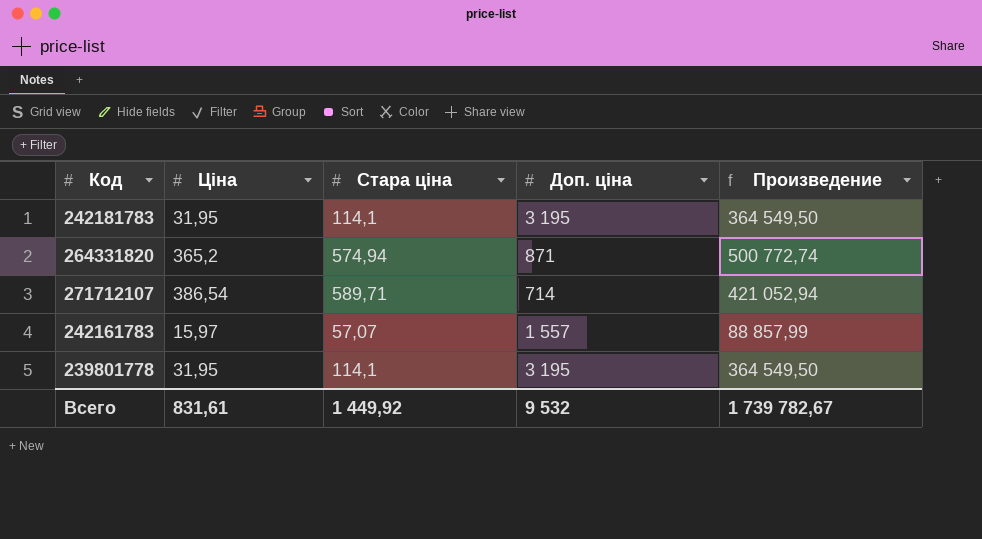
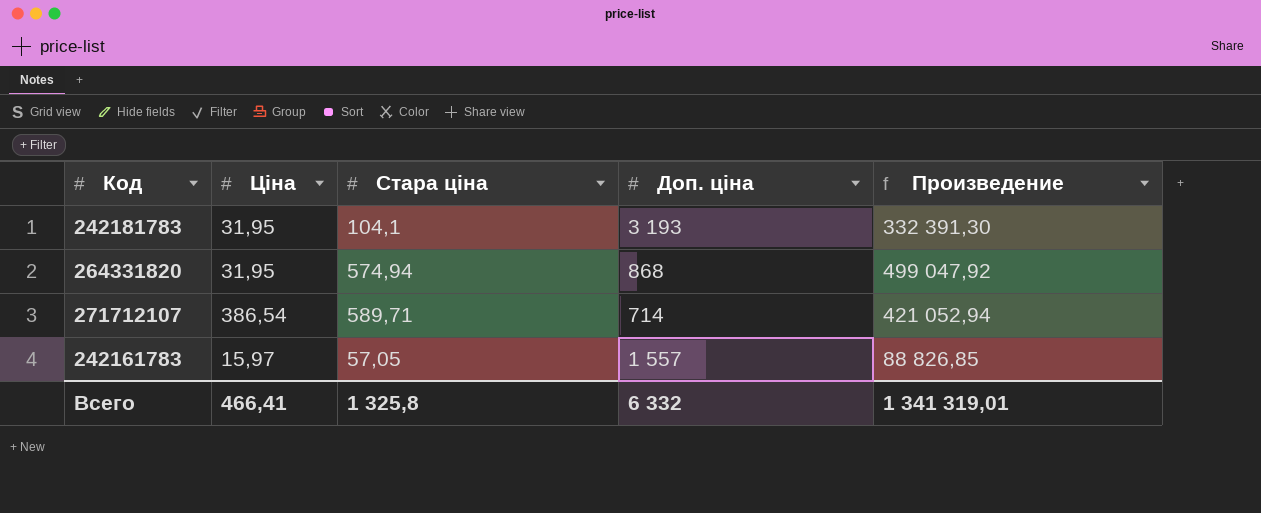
row 239801778: 31,95 | 114,1 | 3 195 | 364 549,50 -> none
242181783 | Стара ціна: 114,1 -> 104,1
242181783 | Доп. ціна: 3 195 -> 3 193
242181783 | Произведение: 364 549,50 -> 332 391,30
264331820 | Ціна: 365,2 -> 31,95
264331820 | Доп. ціна: 871 -> 868
264331820 | Произведение: 500 772,74 -> 499 047,92
242161783 | Стара ціна: 57,07 -> 57,05
242161783 | Произведение: 88 857,99 -> 88 826,85
Всего | Ціна: 831,61 -> 466,41
Всего | Стара ціна: 1 449,92 -> 1 325,8
Всего | Доп. ціна: 9 532 -> 6 332
Всего | Произведение: 1 739 782,67 -> 1 341 319,01

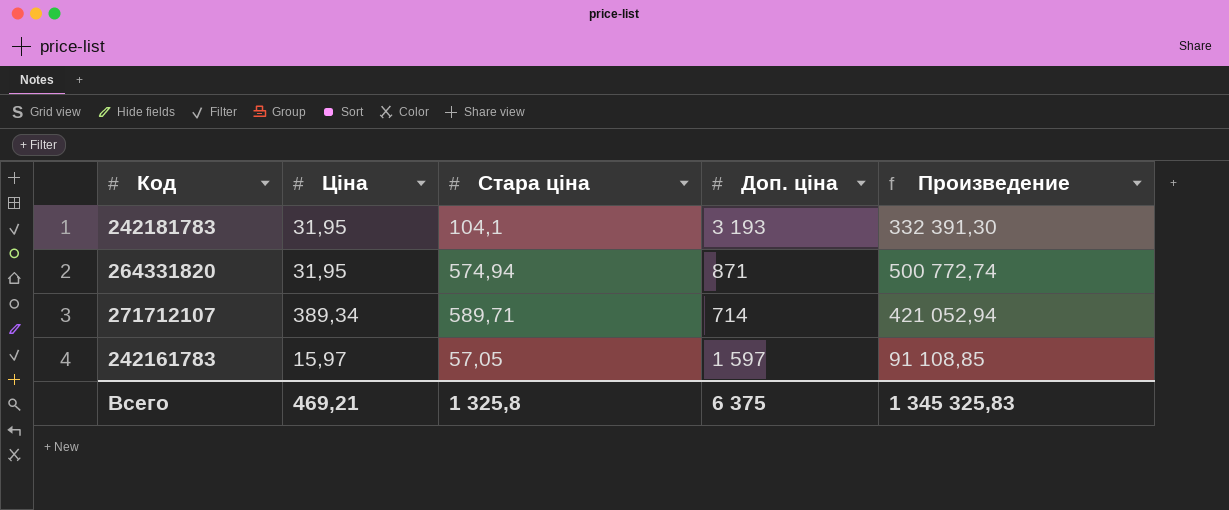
264331820 | Доп. ціна: 868 -> 871
264331820 | Произведение: 499 047,92 -> 500 772,74
271712107 | Ціна: 386,54 -> 389,34
242161783 | Доп. ціна: 1 557 -> 1 597
242161783 | Произведение: 88 826,85 -> 91 108,85
Всего | Ціна: 466,41 -> 469,21
Всего | Доп. ціна: 6 332 -> 6 375
Всего | Произведение: 1 341 319,01 -> 1 345 325,83

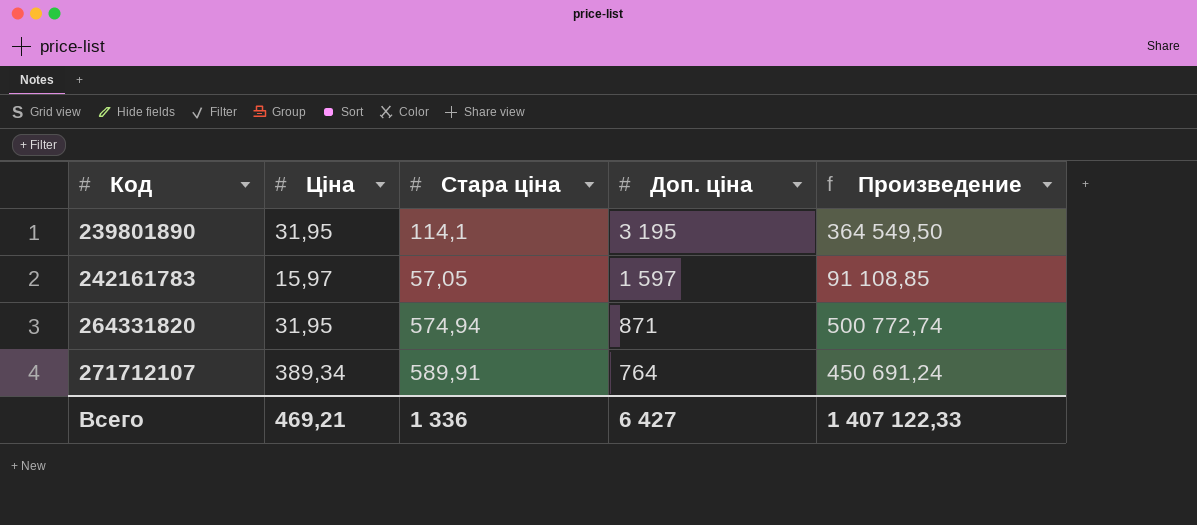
row order: none -> Код ascending
row 242181783: 31,95 | 104,1 | 3 193 | 332 391,30 -> none
row 239801890: none -> 31,95 | 114,1 | 3 195 | 364 549,50
271712107 | Стара ціна: 589,71 -> 589,91
271712107 | Доп. ціна: 714 -> 764
271712107 | Произведение: 421 052,94 -> 450 691,24
Всего | Стара ціна: 1 325,8 -> 1 336
Всего | Доп. ціна: 6 375 -> 6 427
Всего | Произведение: 1 345 325,83 -> 1 407 122,33

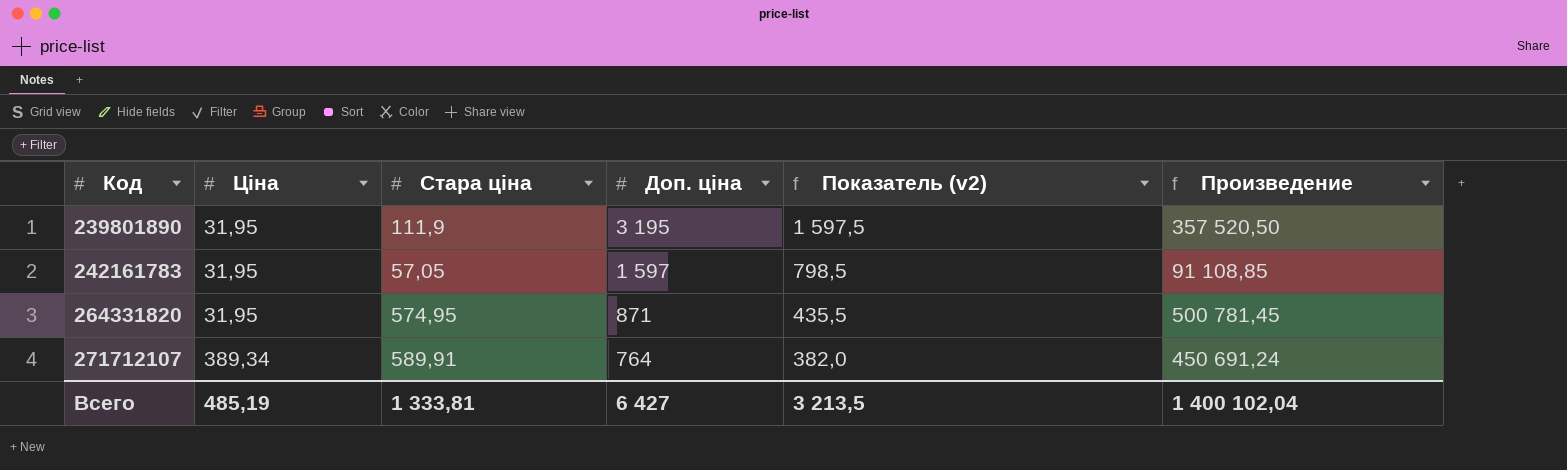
column Показатель (v2) | formula: none -> [Доп. ціна] * 0,5
239801890 | Стара ціна: 114,1 -> 111,9
239801890 | Произведение: 364 549,50 -> 357 520,50
242161783 | Ціна: 15,97 -> 31,95
264331820 | Стара ціна: 574,94 -> 574,95
264331820 | Произведение: 500 772,74 -> 500 781,45
Всего | Ціна: 469,21 -> 485,19
Всего | Стара ціна: 1 336 -> 1 333,81
Всего | Произведение: 1 407 122,33 -> 1 400 102,04

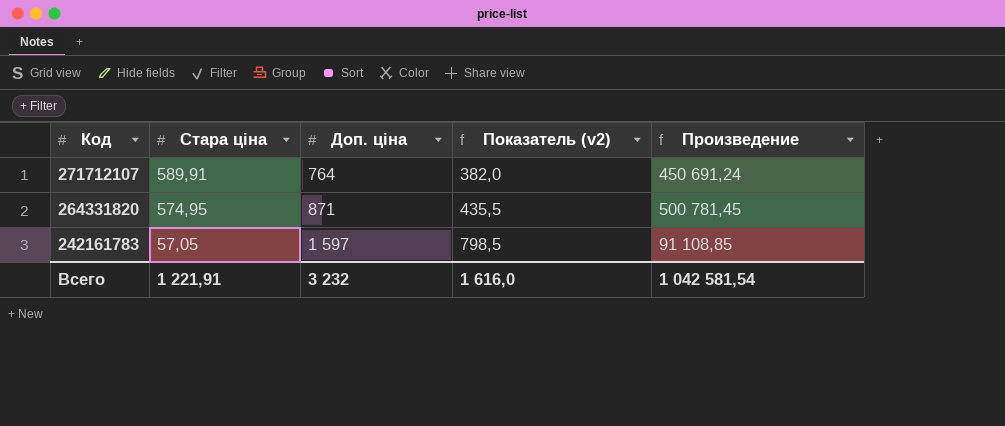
row order: Код ascending -> Код descending
column Ціна | position: 2 -> none
row 239801890: 31,95 | 111,9 | 3 195 | 1 597,5 | 357 520,50 -> none
Всего | Стара ціна: 1 333,81 -> 1 221,91
Всего | Доп. ціна: 6 427 -> 3 232
Всего | Показатель (v2): 3 213,5 -> 1 616,0
Всего | Произведение: 1 400 102,04 -> 1 042 581,54

